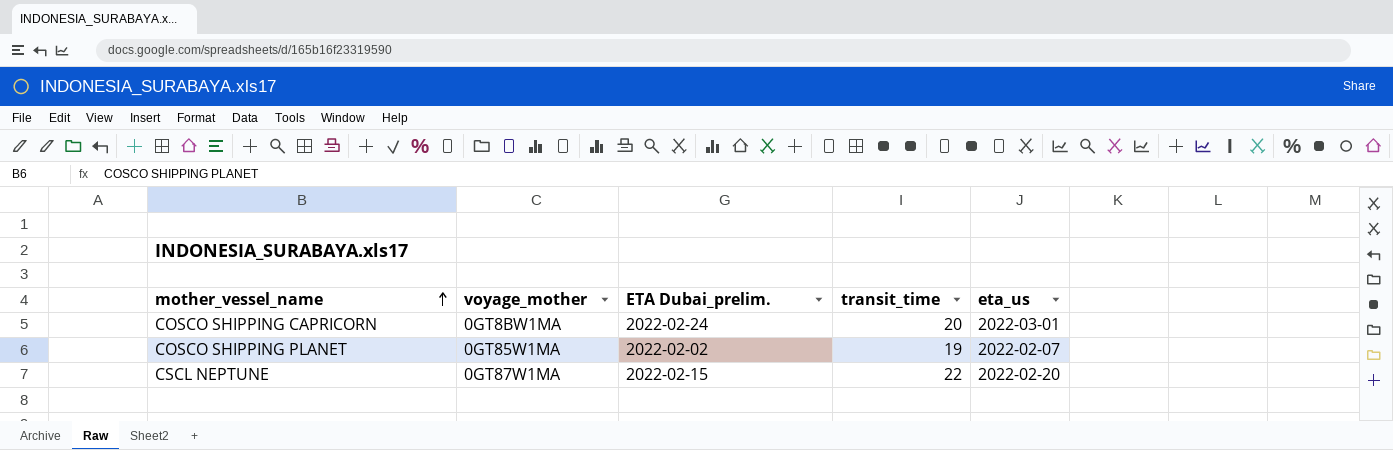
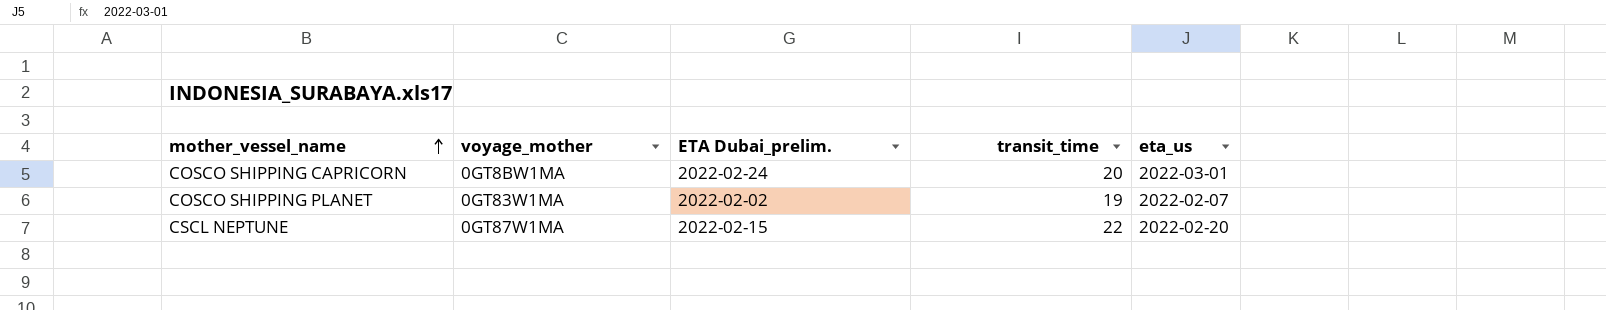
COSCO SHIPPING PLANET | voyage_mother: 0GT85W1MA -> 0GT83W1MA

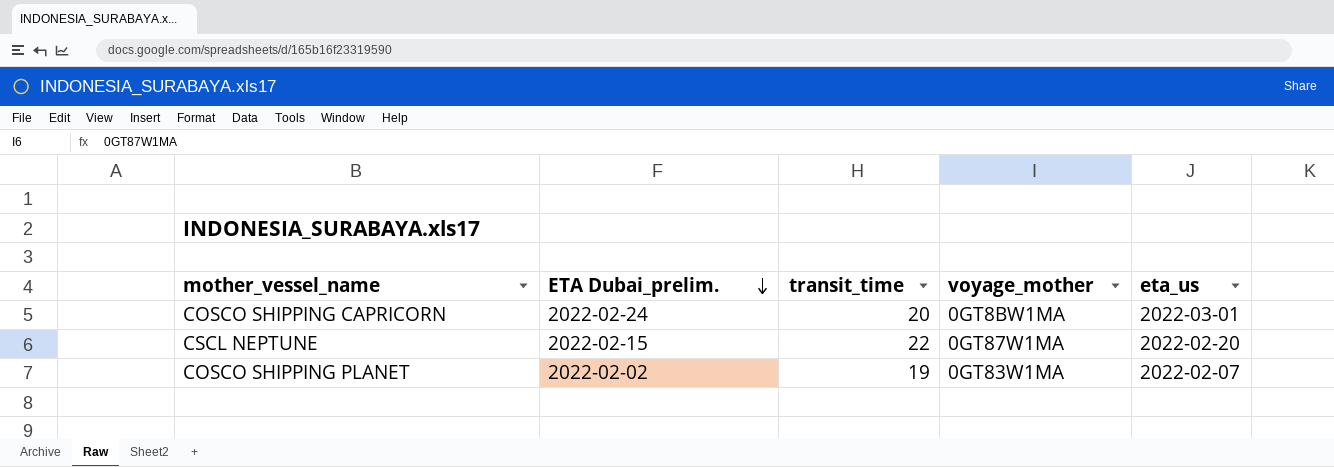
row order: mother_vessel_name ascending -> ETA Dubai_prelim. descending
column voyage_mother | position: 2 -> 4

